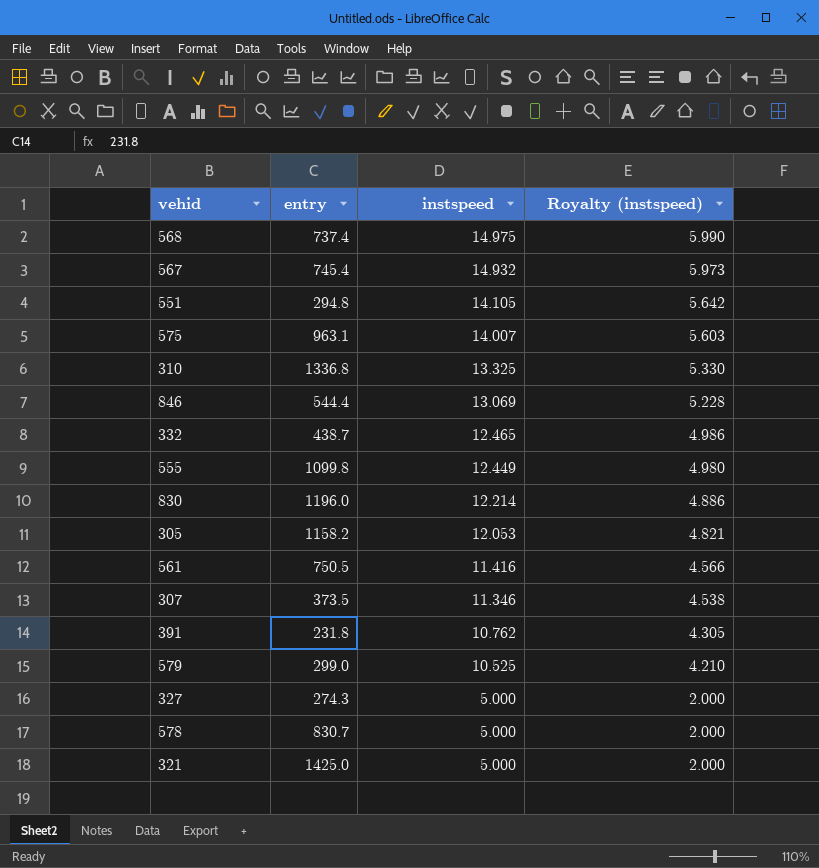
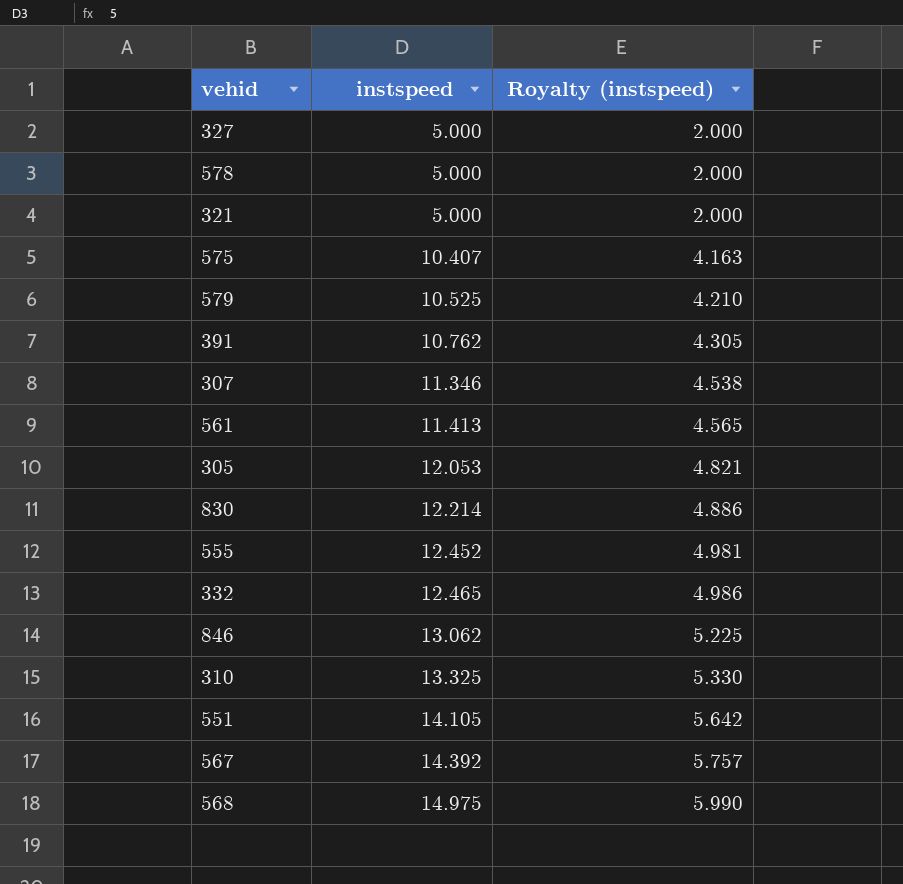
row order: instspeed descending -> instspeed ascending
column entry | position: 2 -> none
575 | instspeed: 14.007 -> 10.407
575 | Royalty (instspeed): 5.603 -> 4.163
561 | instspeed: 11.416 -> 11.413
561 | Royalty (instspeed): 4.566 -> 4.565
555 | instspeed: 12.449 -> 12.452
555 | Royalty (instspeed): 4.980 -> 4.981
846 | instspeed: 13.069 -> 13.062
846 | Royalty (instspeed): 5.228 -> 5.225
567 | instspeed: 14.932 -> 14.392
567 | Royalty (instspeed): 5.973 -> 5.757

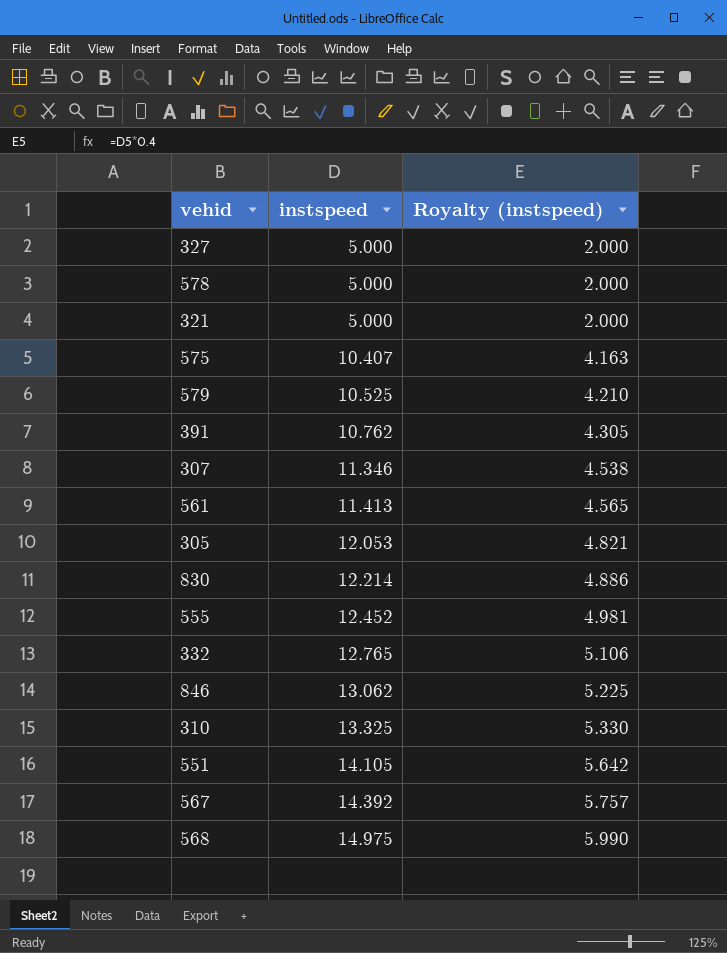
332 | instspeed: 12.465 -> 12.765
332 | Royalty (instspeed): 4.986 -> 5.106

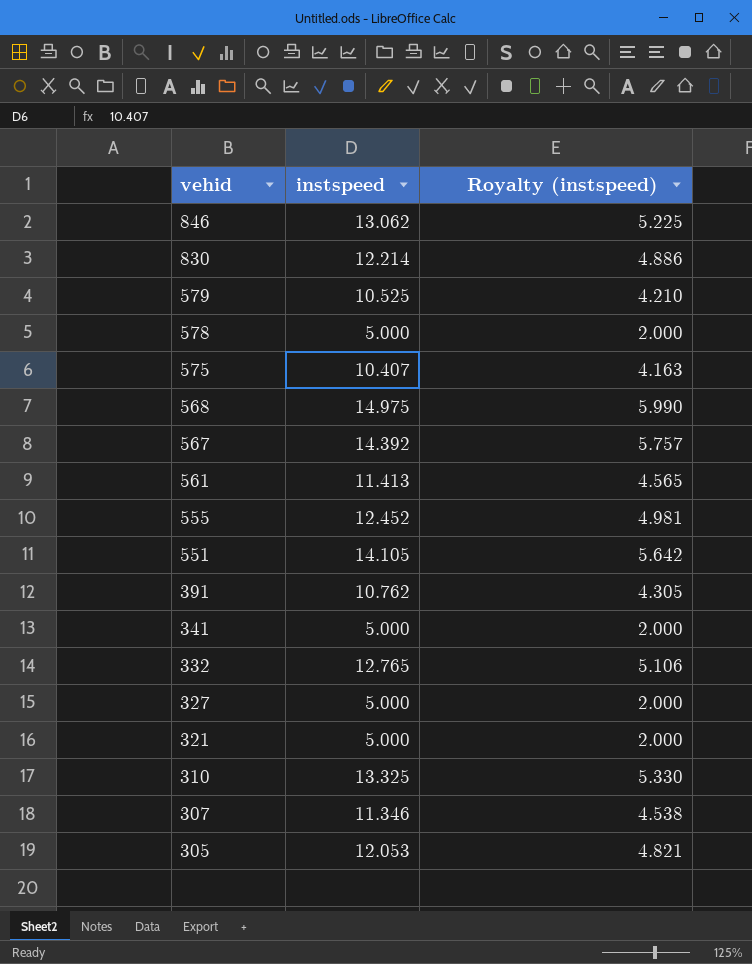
row order: instspeed ascending -> vehid descending
row 341: none -> 5.000 | 2.000

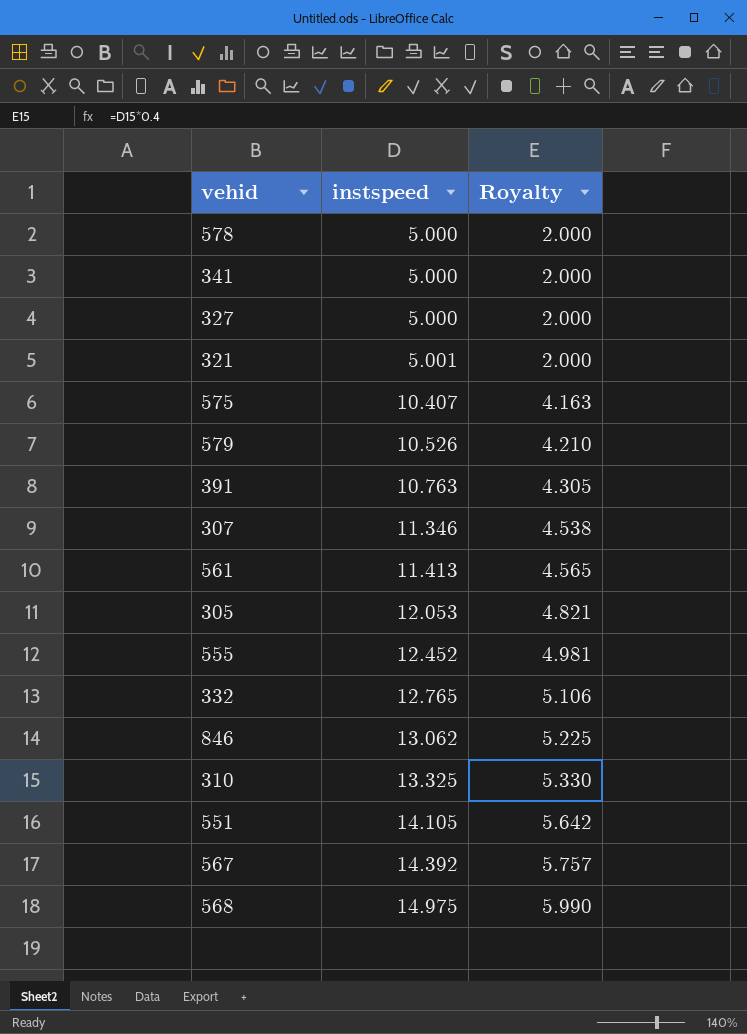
row order: vehid descending -> instspeed ascending
column name: Royalty (instspeed) -> Royalty
row 830: 12.214 | 4.886 -> none
321 | instspeed: 5.000 -> 5.001
579 | instspeed: 10.525 -> 10.526
391 | instspeed: 10.762 -> 10.763

